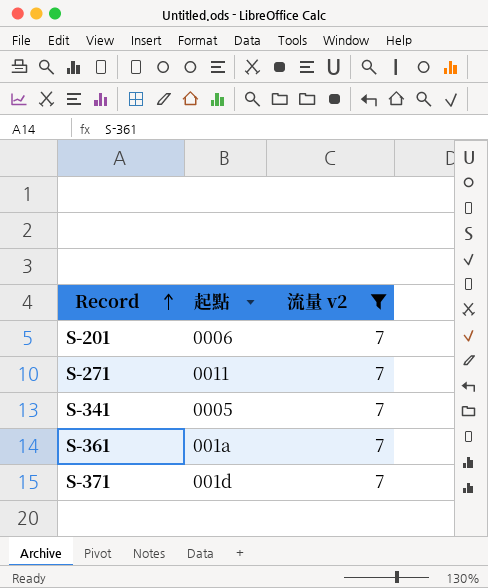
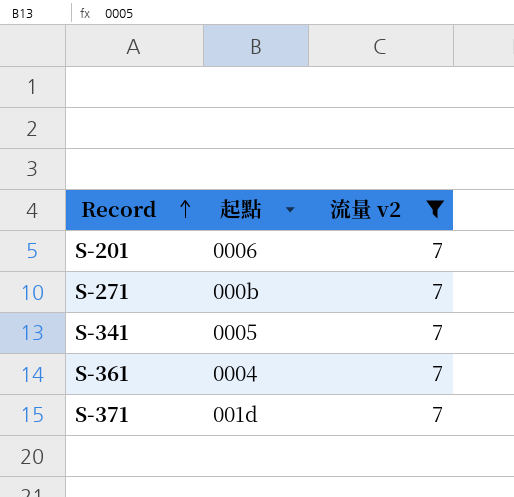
S-271 | 起點: 0011 -> 000b
S-361 | 起點: 001a -> 0004

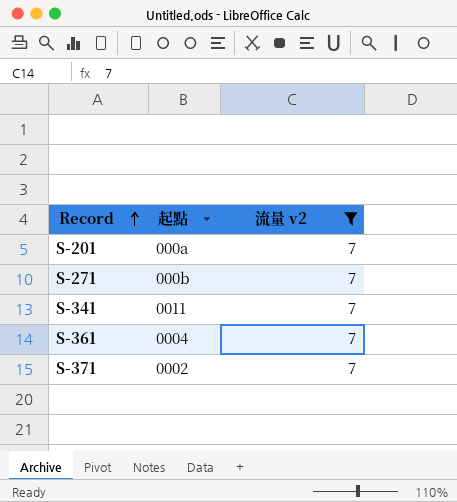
S-201 | 起點: 0006 -> 000a
S-341 | 起點: 0005 -> 0011
S-371 | 起點: 001d -> 0002

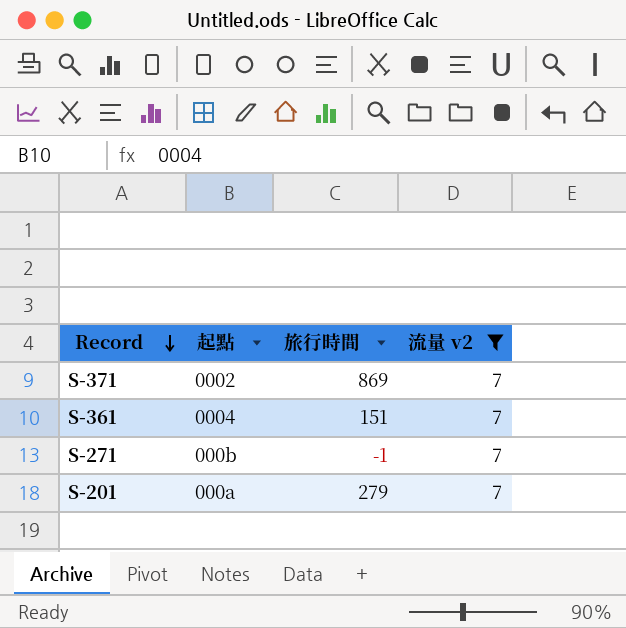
row order: Record ascending -> Record descending
column 旅行時間 | position: none -> 3
row S-341: 0011 | 7 -> none

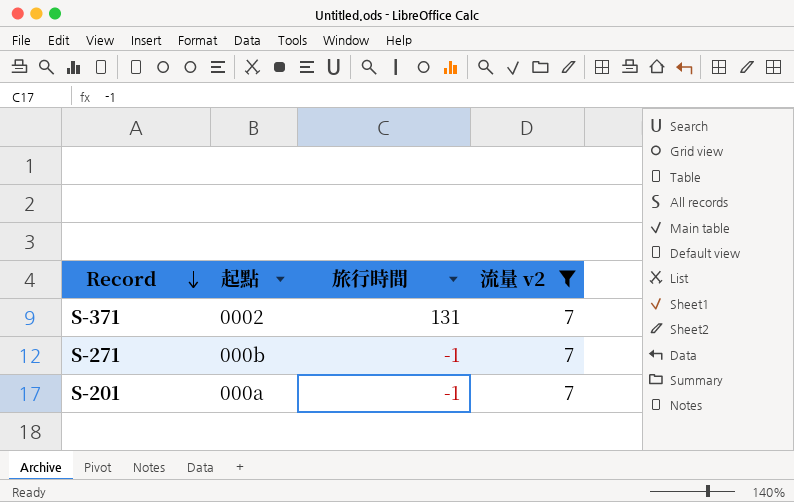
row S-361: 0004 | 151 | 7 -> none
S-371 | 旅行時間: 869 -> 131
S-201 | 旅行時間: 279 -> -1

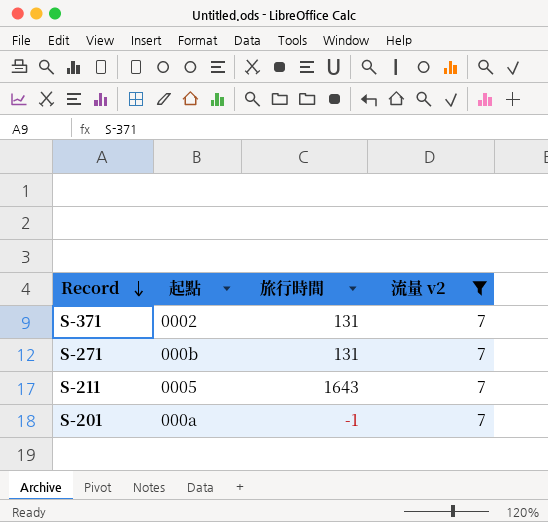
S-271 | 旅行時間: -1 -> 131
row S-211: none -> 0005 | 1643 | 7

